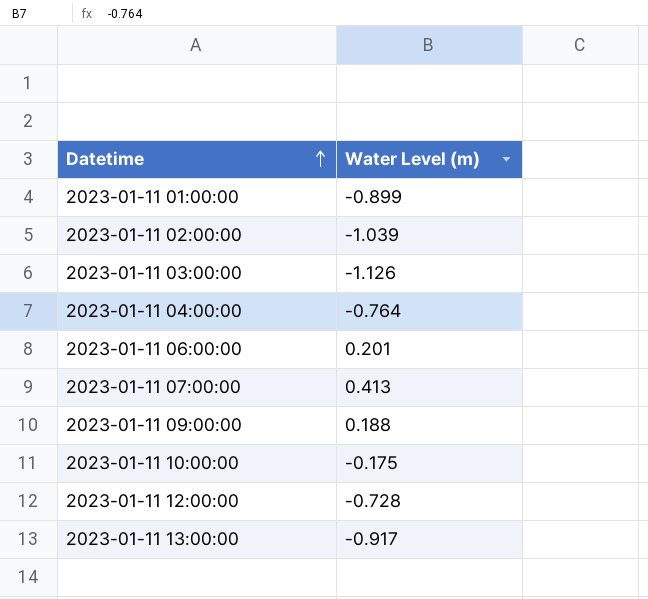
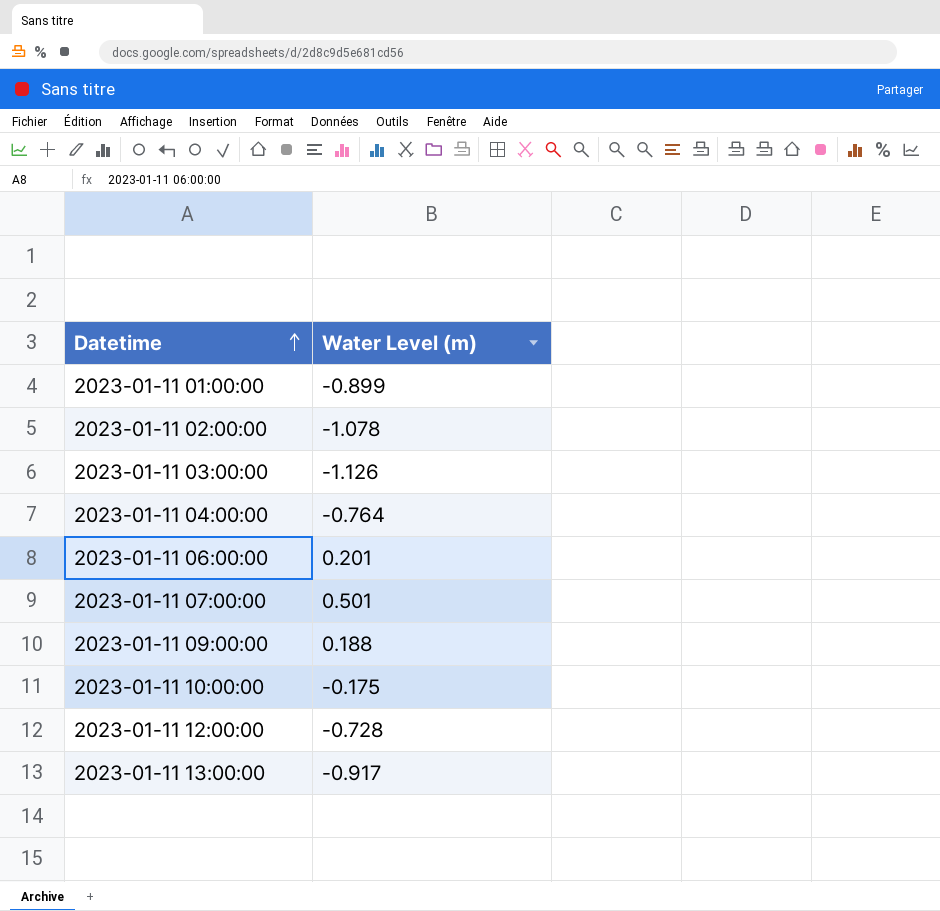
2023-01-11 02:00:00 | Water Level (m): -1.039 -> -1.078
2023-01-11 07:00:00 | Water Level (m): 0.413 -> 0.501

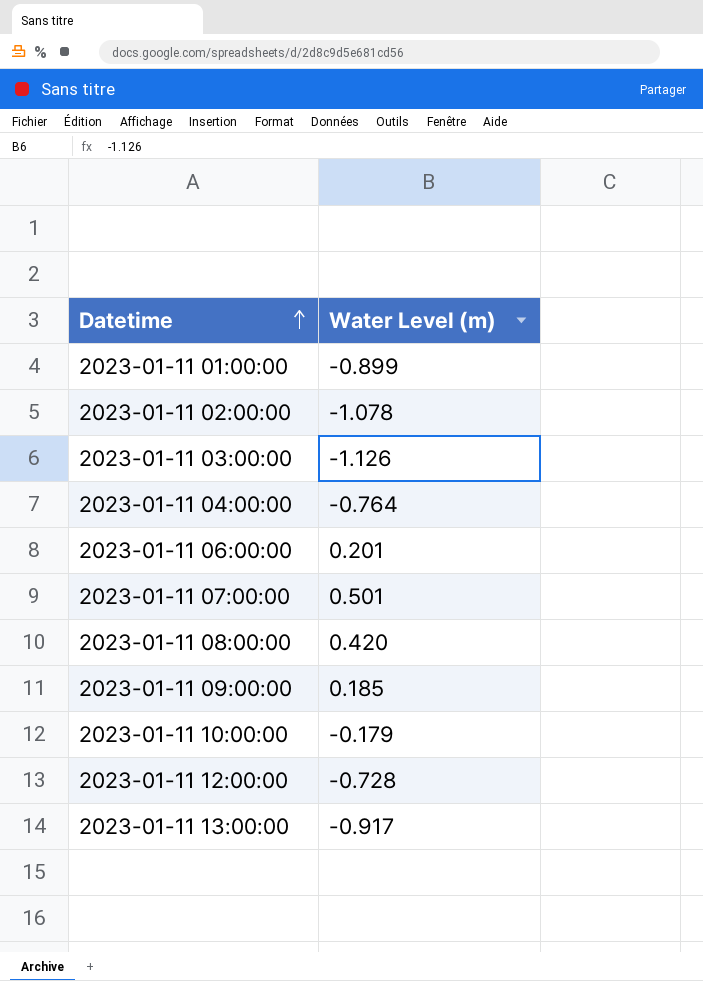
row 2023-01-11 08:00:00: none -> 0.420
2023-01-11 09:00:00 | Water Level (m): 0.188 -> 0.185
2023-01-11 10:00:00 | Water Level (m): -0.175 -> -0.179

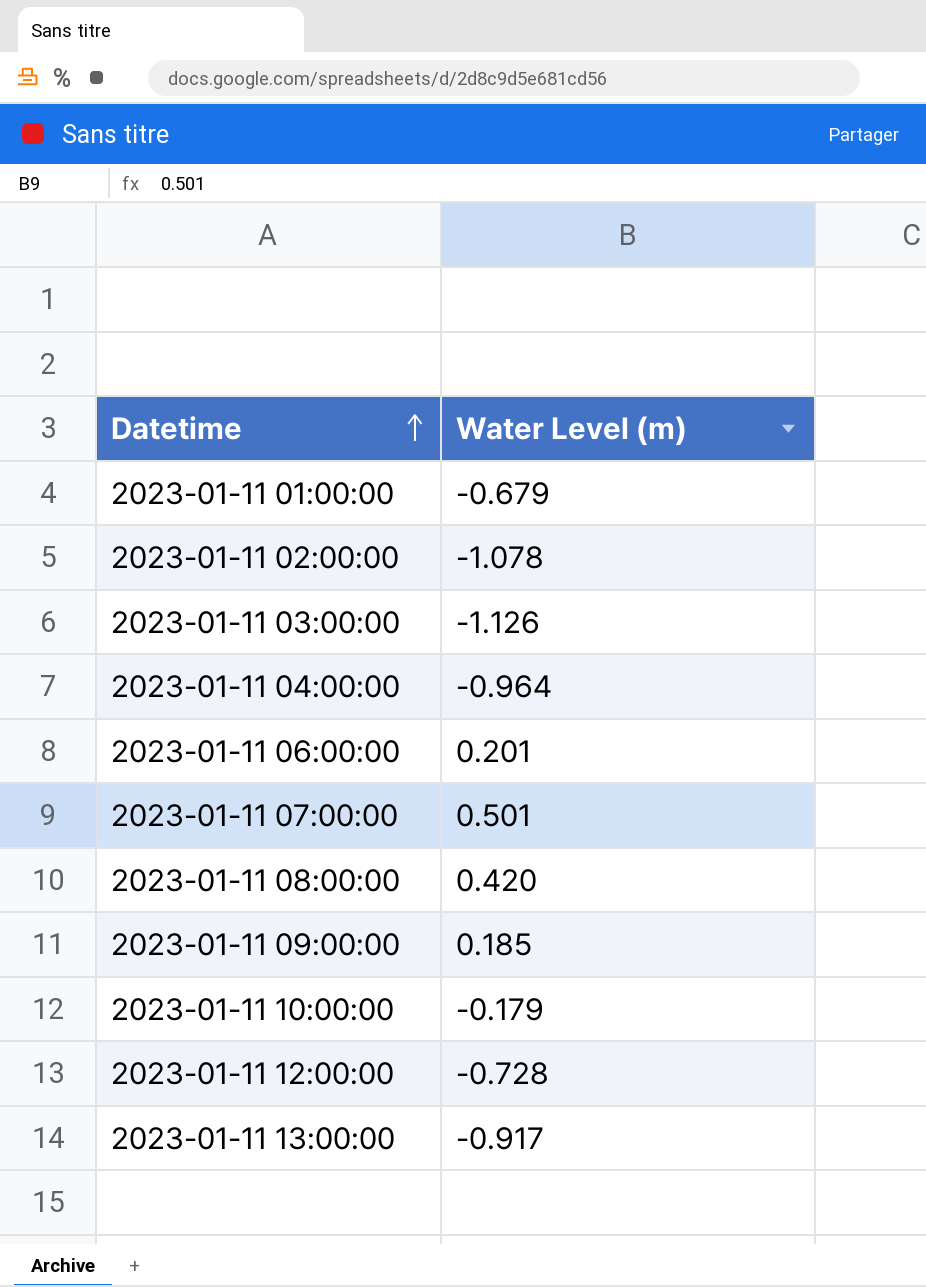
2023-01-11 01:00:00 | Water Level (m): -0.899 -> -0.679
2023-01-11 04:00:00 | Water Level (m): -0.764 -> -0.964

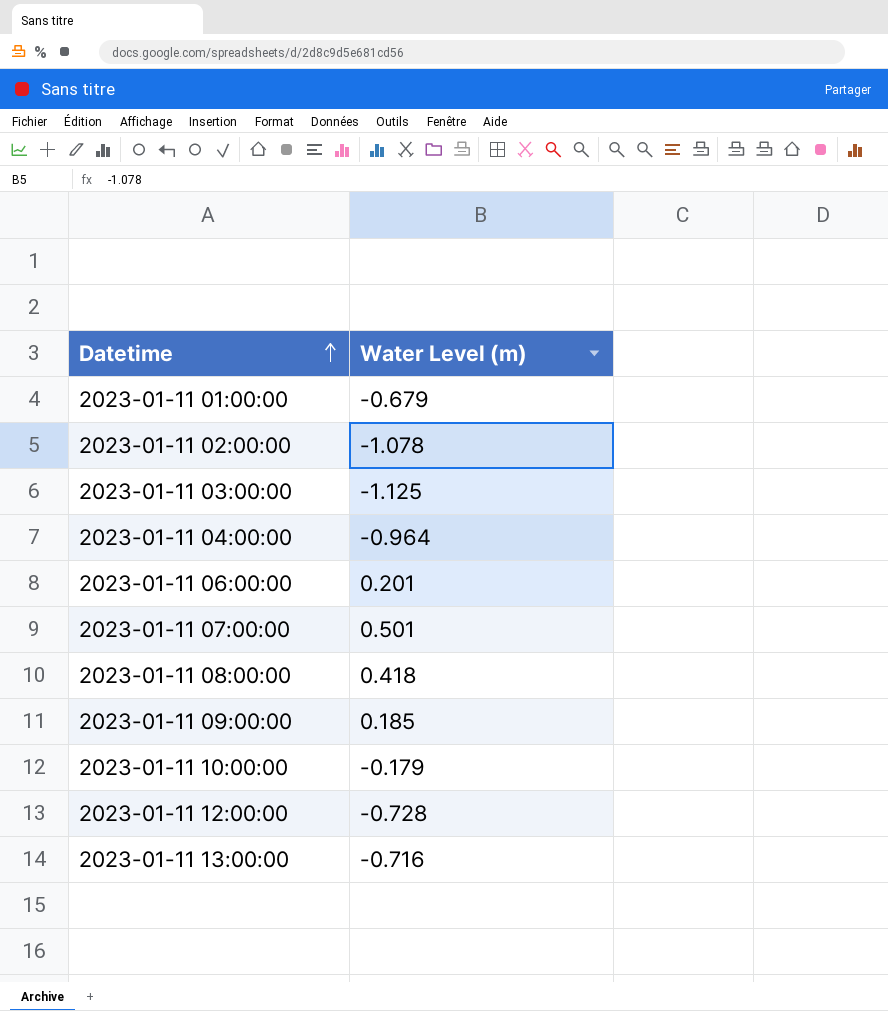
2023-01-11 03:00:00 | Water Level (m): -1.126 -> -1.125
2023-01-11 08:00:00 | Water Level (m): 0.420 -> 0.418
2023-01-11 13:00:00 | Water Level (m): -0.917 -> -0.716

